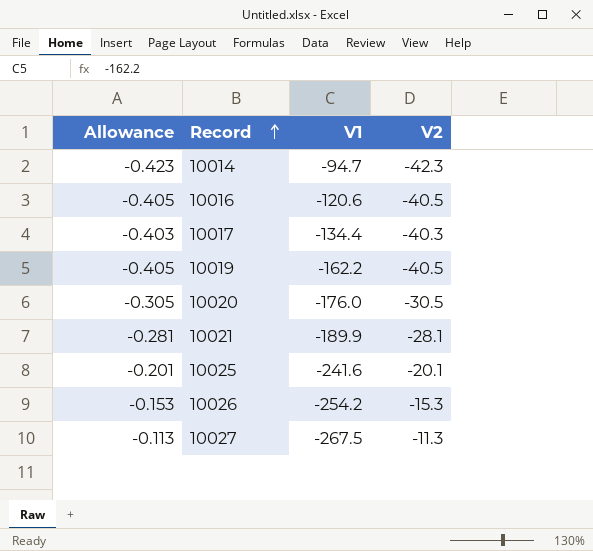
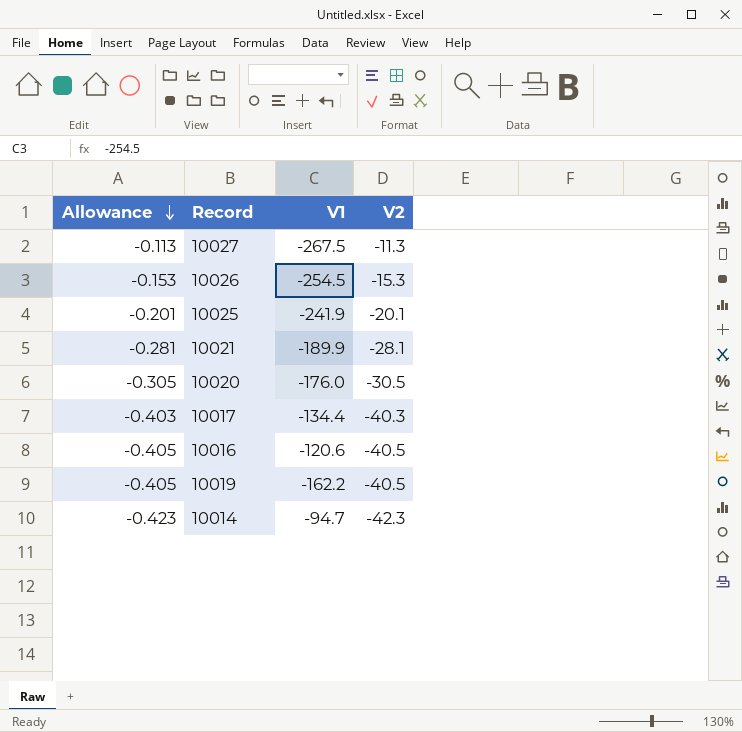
row order: Record ascending -> Allowance descending
10026 | V1: -254.2 -> -254.5
10025 | V1: -241.6 -> -241.9

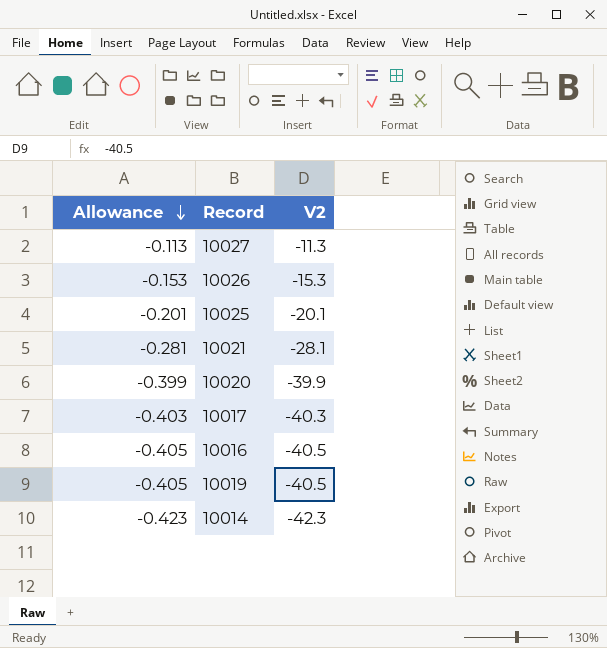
column V1 | position: 3 -> none
10020 | Allowance: -0.305 -> -0.399
10020 | V2: -30.5 -> -39.9

